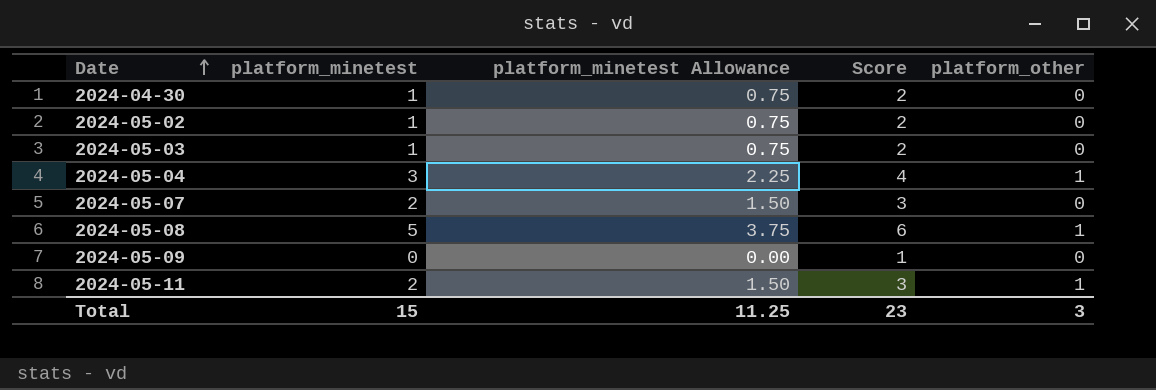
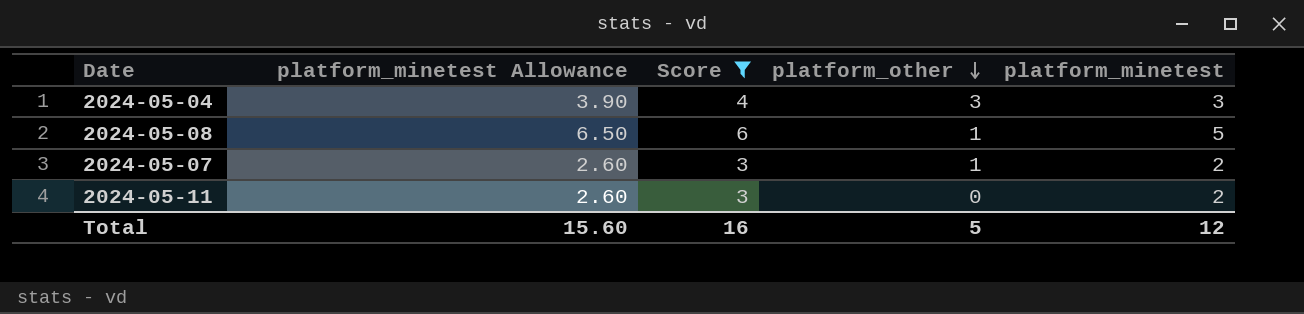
filter: none -> Score >= 3
row order: Date ascending -> platform_other descending
column platform_minetest Allowance | formula: [platform_minetest] * 0.75 -> [platform_minetest] * 1.3
column platform_minetest | position: 2 -> 5
2024-05-04 | platform_other: 1 -> 3
2024-05-07 | platform_other: 0 -> 1
2024-05-11 | platform_other: 1 -> 0
Total | platform_minetest Allowance: 11.25 -> 15.60
Total | Score: 23 -> 16
Total | platform_other: 3 -> 5
Total | platform_minetest: 15 -> 12

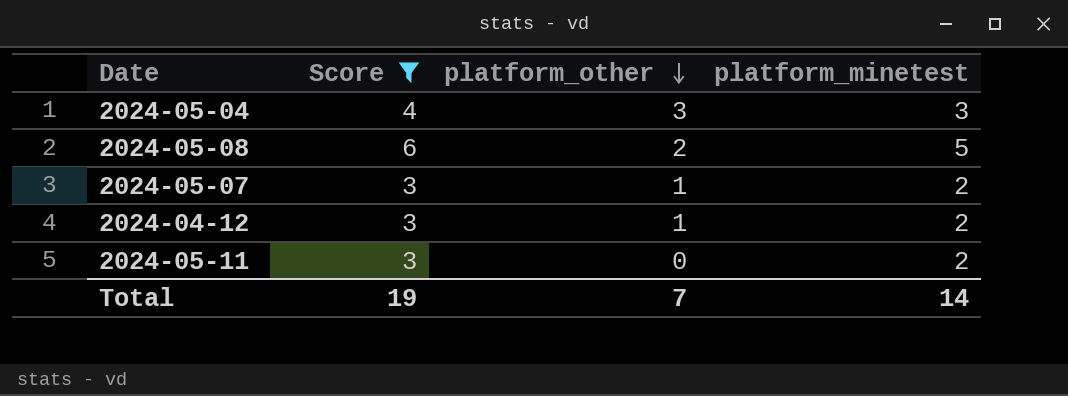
column platform_minetest Allowance | formula: [platform_minetest] * 1.3 -> none
2024-05-08 | platform_other: 1 -> 2
row 2024-04-12: none -> 3 | 1 | 2
Total | Score: 16 -> 19
Total | platform_other: 5 -> 7
Total | platform_minetest: 12 -> 14

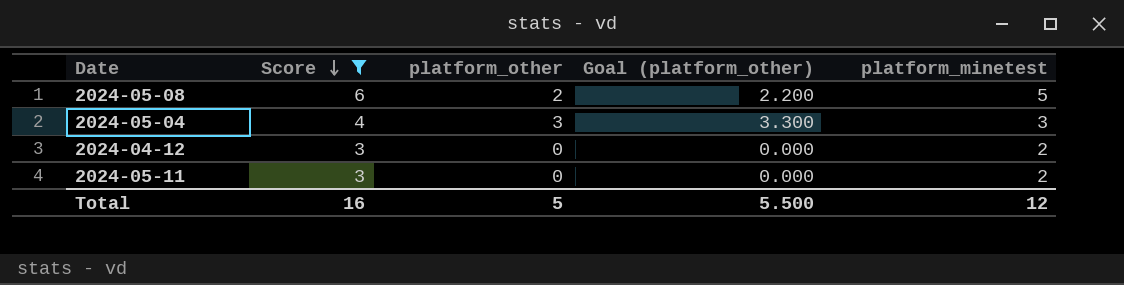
row order: platform_other descending -> Score descending
column Goal (platform_other) | formula: none -> [platform_other] * 1.1
row 2024-05-07: 3 | 1 | 2 -> none
2024-04-12 | platform_other: 1 -> 0
Total | Score: 19 -> 16
Total | platform_other: 7 -> 5
Total | platform_minetest: 14 -> 12

